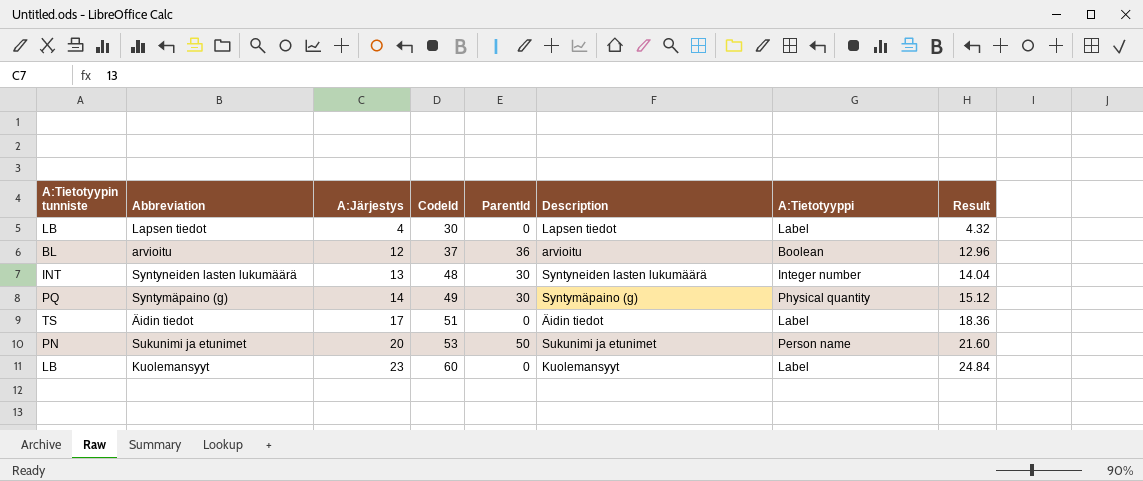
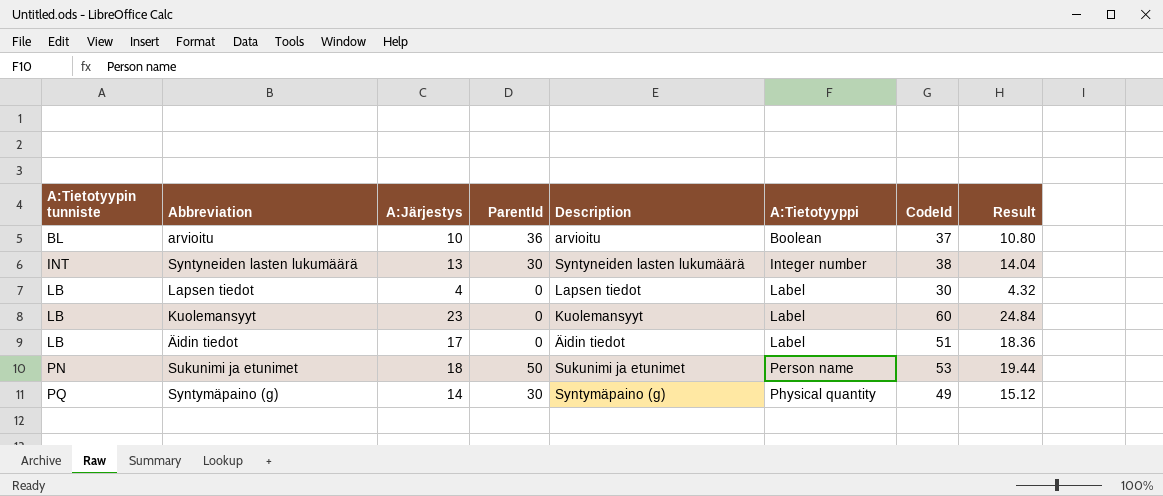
row order: A:Järjestys ascending -> A:Tietotyypin tunniste ascending
column CodeId | position: 4 -> 7
arvioitu | A:Järjestys: 12 -> 10
arvioitu | Result: 12.96 -> 10.80
Syntyneiden lasten lukumäärä | CodeId: 48 -> 38
Äidin tiedot | A:Tietotyypin tunniste: TS -> LB
Sukunimi ja etunimet | A:Järjestys: 20 -> 18
Sukunimi ja etunimet | Result: 21.60 -> 19.44

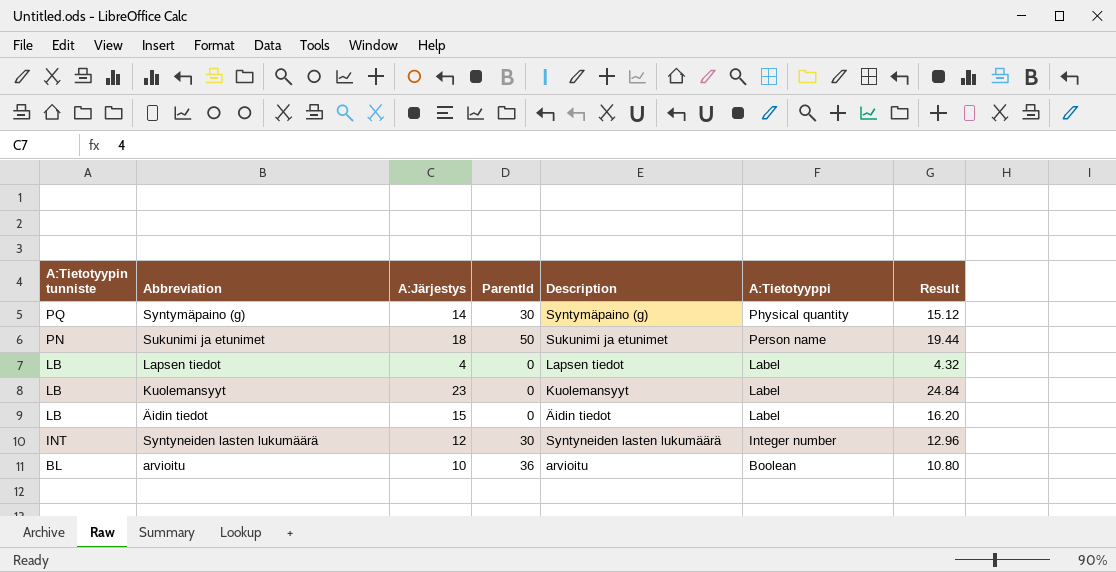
row order: A:Tietotyypin tunniste ascending -> A:Tietotyypin tunniste descending
column CodeId | position: 7 -> none
Äidin tiedot | A:Järjestys: 17 -> 15
Äidin tiedot | Result: 18.36 -> 16.20
Syntyneiden lasten lukumäärä | A:Järjestys: 13 -> 12
Syntyneiden lasten lukumäärä | Result: 14.04 -> 12.96

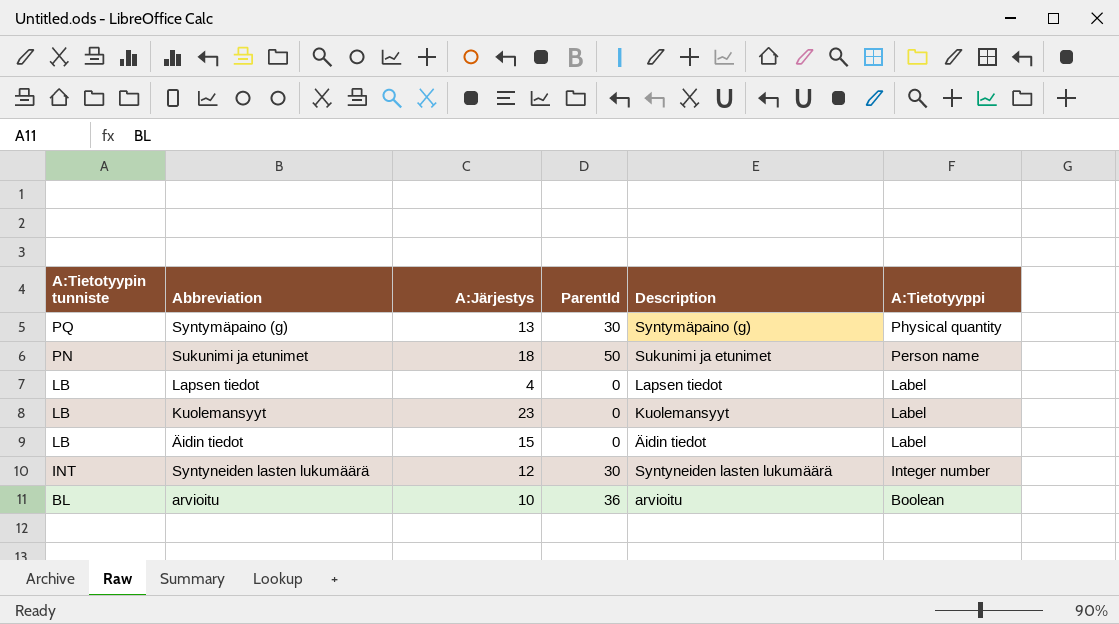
column Result | formula: [A:Järjestys] * 1.08 -> none
Syntymäpaino (g) | A:Järjestys: 14 -> 13

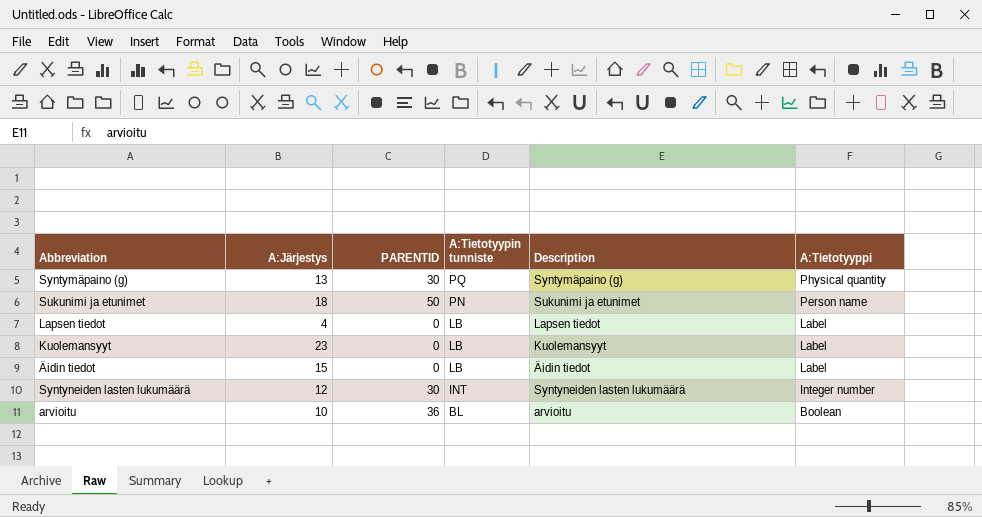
column name: ParentId -> PARENTID
column A:Tietotyypin tunniste | position: 1 -> 4

